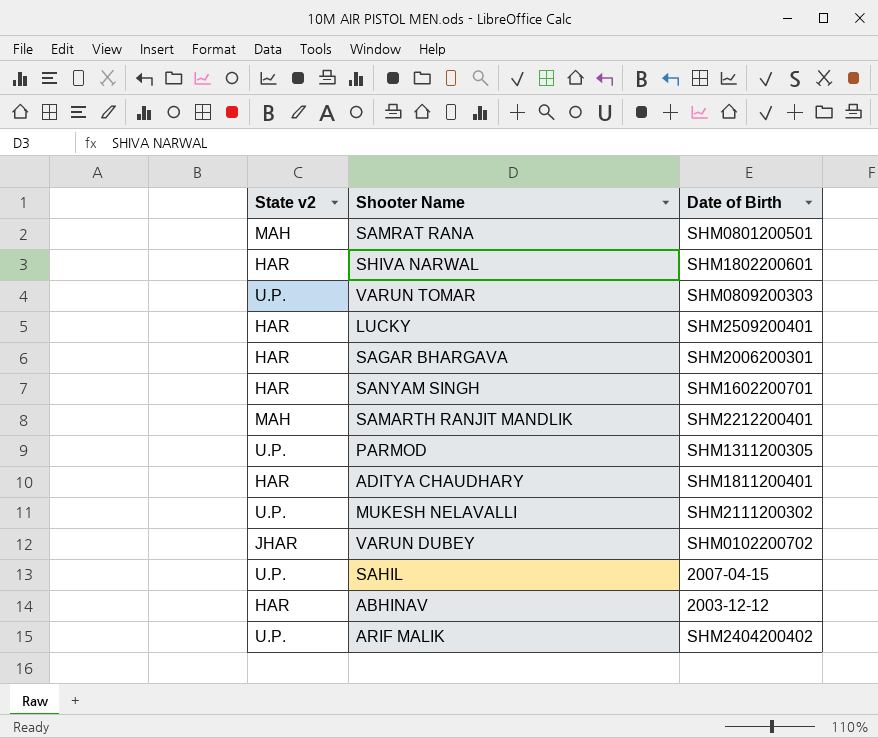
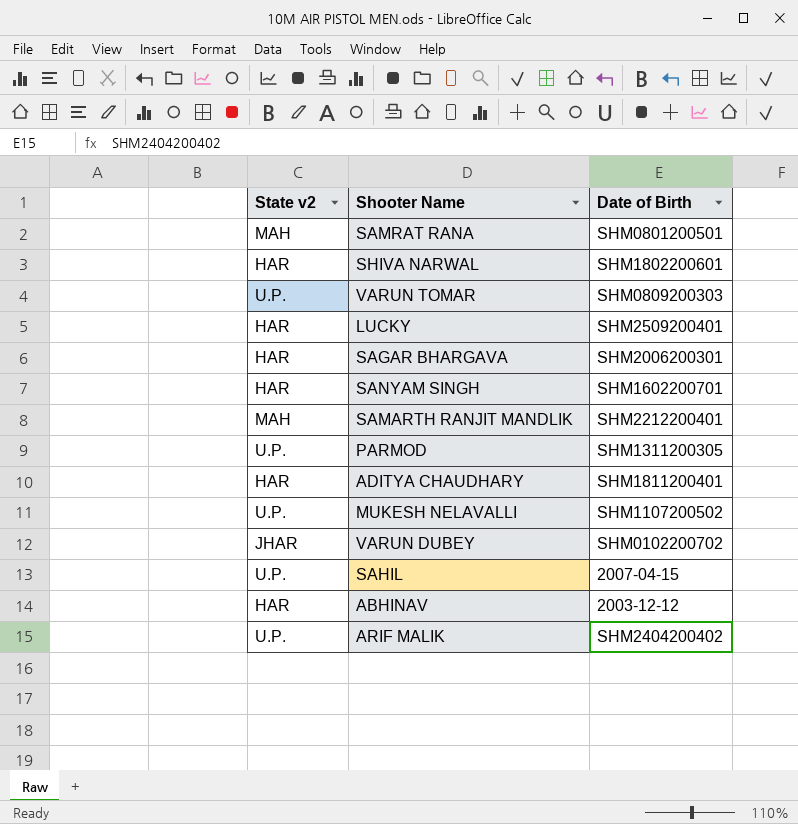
MUKESH NELAVALLI | Date of Birth: SHM2111200302 -> SHM1107200502

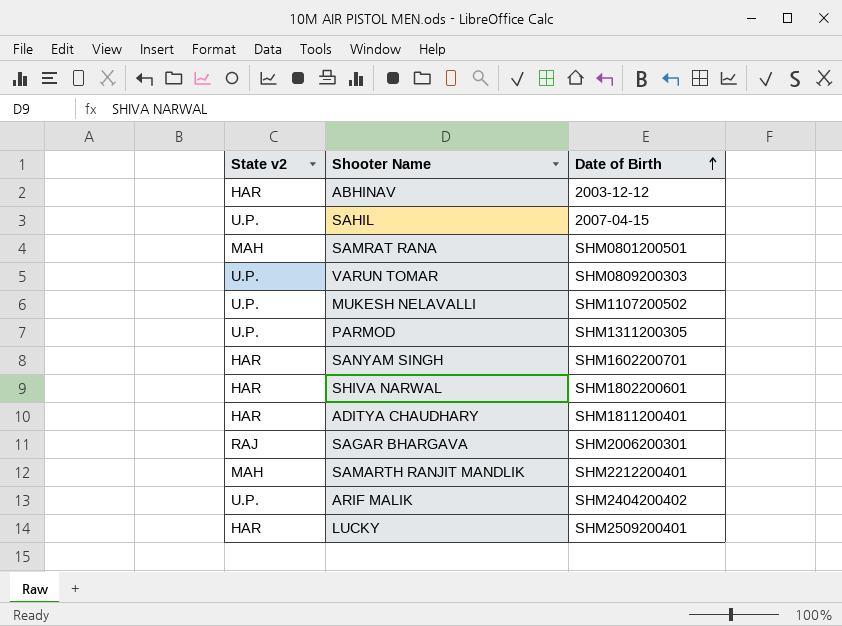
row order: none -> Date of Birth ascending
row VARUN DUBEY: JHAR | SHM0102200702 -> none
SAGAR BHARGAVA | State v2: HAR -> RAJ

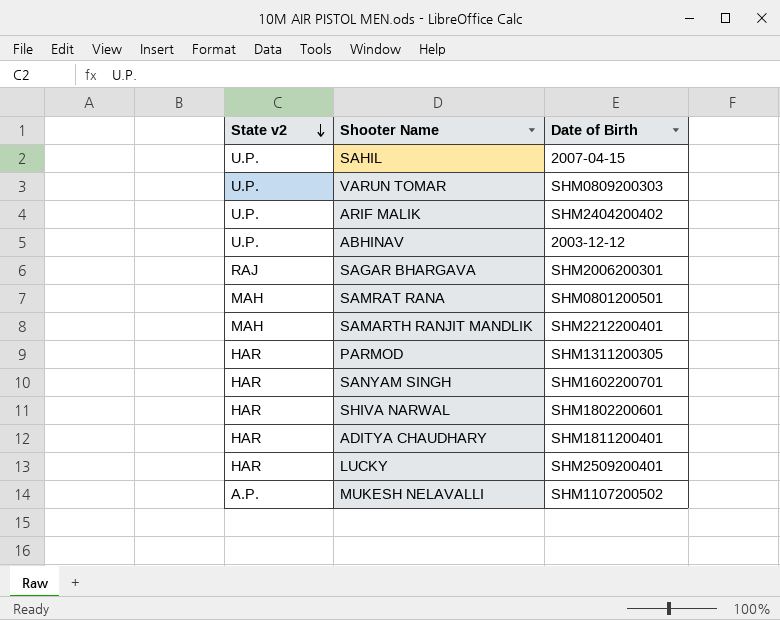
row order: Date of Birth ascending -> State v2 descending
ABHINAV | State v2: HAR -> U.P.
PARMOD | State v2: U.P. -> HAR
MUKESH NELAVALLI | State v2: U.P. -> A.P.

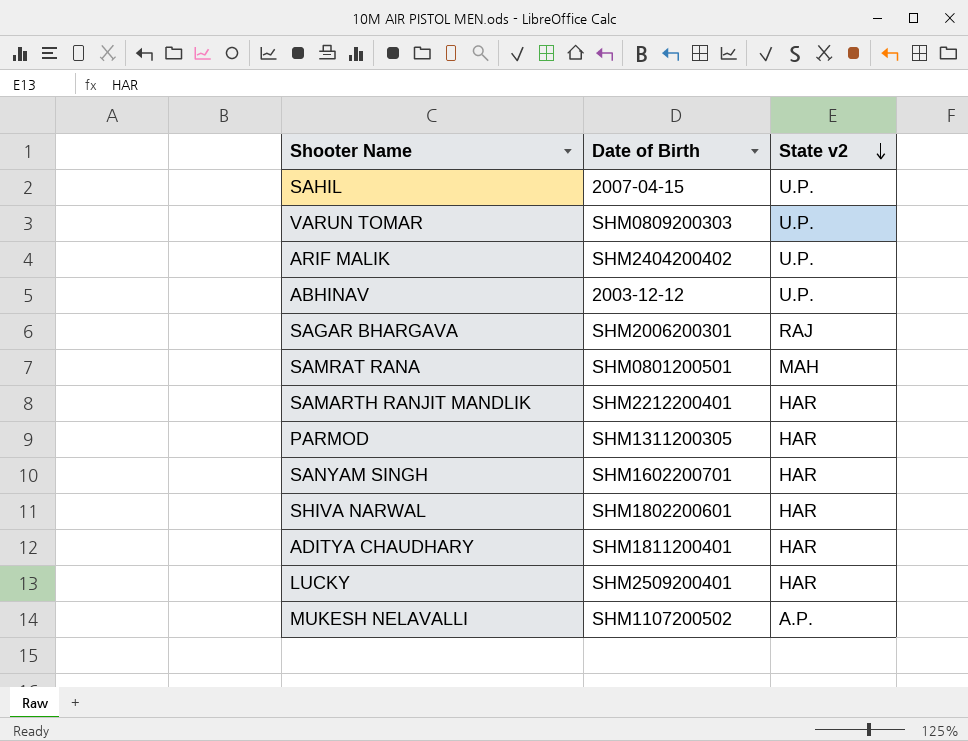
column State v2 | position: 1 -> 3
SAMARTH RANJIT MANDLIK | State v2: MAH -> HAR

